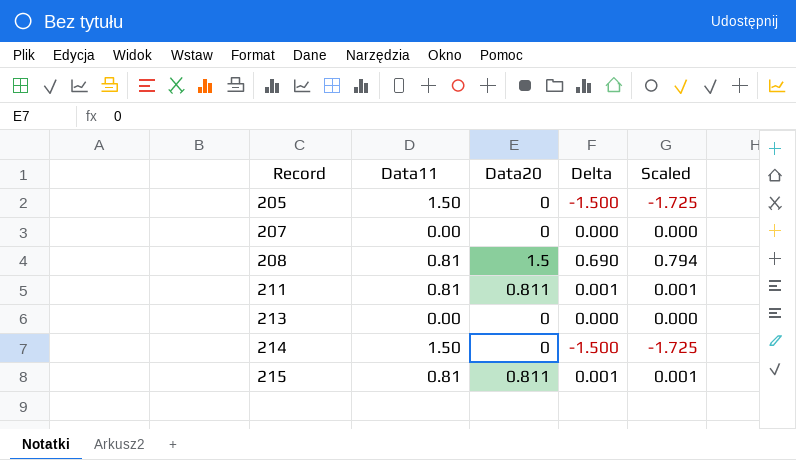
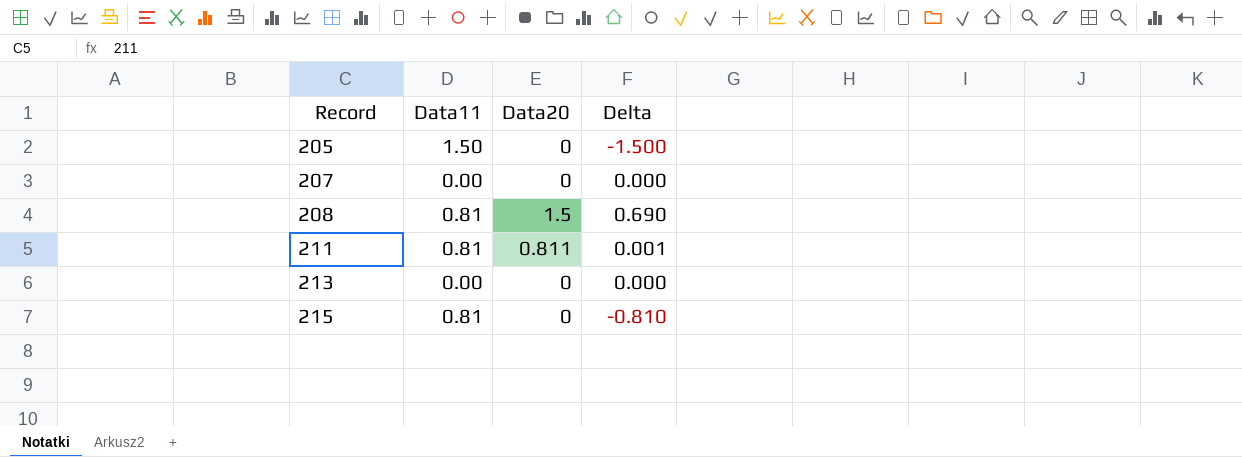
column Scaled | formula: [Delta] * 1.15 -> none
row 214: 1.50 | 0 | -1.500 | -1.725 -> none
215 | Data20: 0.811 -> 0
215 | Delta: 0.001 -> -0.810

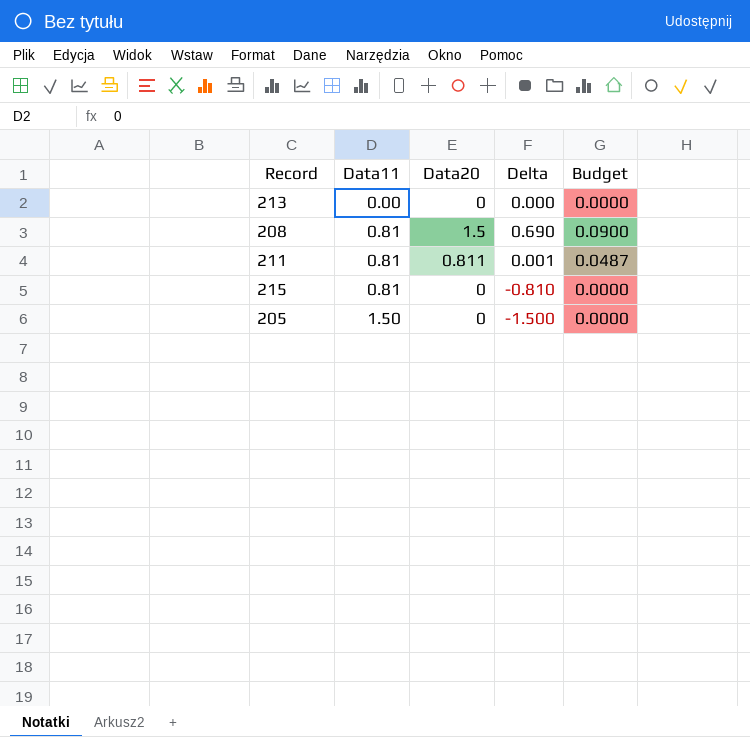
row order: Record ascending -> Data11 ascending
column Budget | formula: none -> [Data20] * 0.06
row 207: 0.00 | 0 | 0.000 -> none

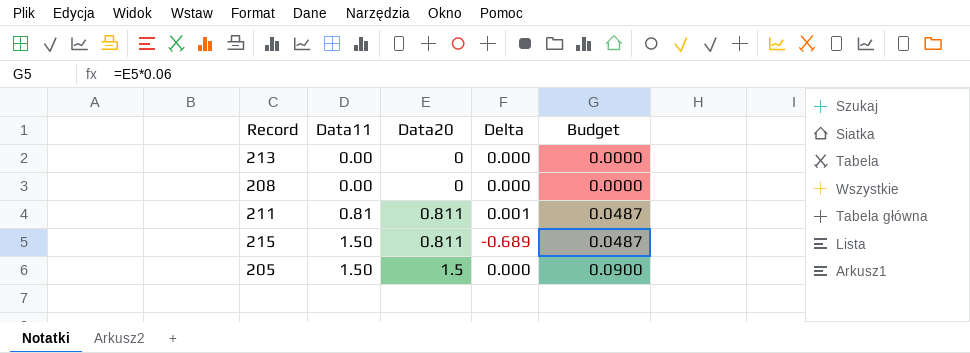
208 | Data11: 0.81 -> 0.00
208 | Data20: 1.5 -> 0
208 | Delta: 0.690 -> 0.000
208 | Budget: 0.0900 -> 0.0000
215 | Data11: 0.81 -> 1.50
215 | Data20: 0 -> 0.811
215 | Delta: -0.810 -> -0.689
215 | Budget: 0.0000 -> 0.0487
205 | Data20: 0 -> 1.5
205 | Delta: -1.500 -> 0.000
205 | Budget: 0.0000 -> 0.0900

